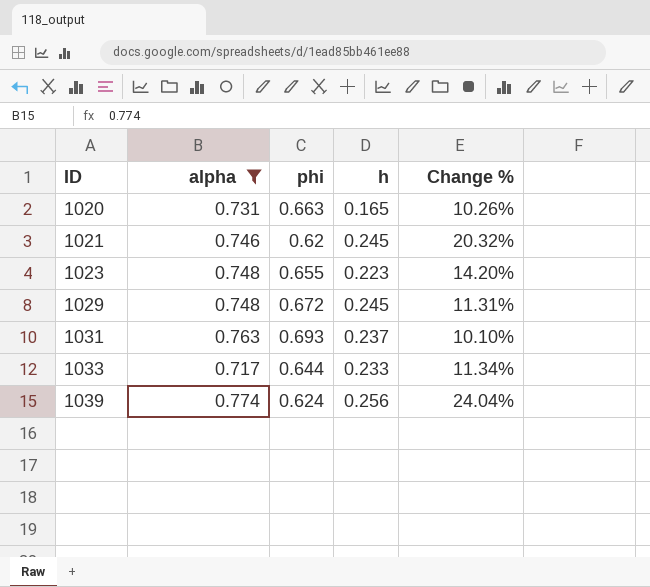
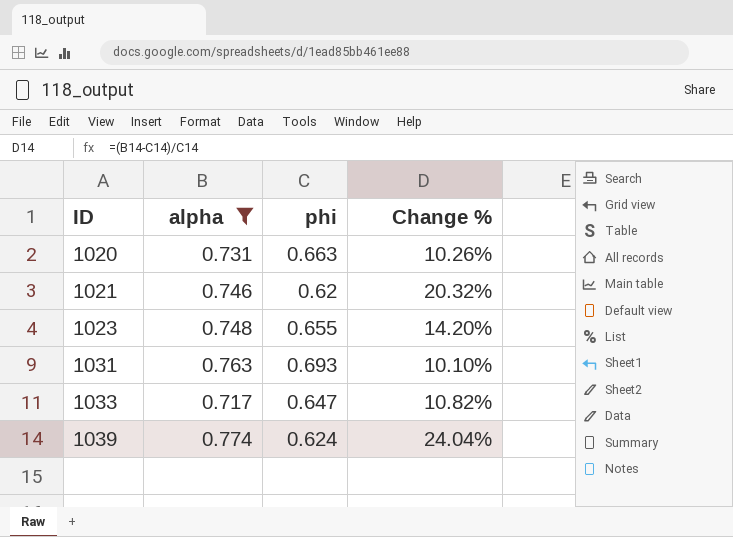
column h | position: 4 -> none
row 1029: 0.748 | 0.672 | 0.245 | 11.31% -> none
1033 | phi: 0.644 -> 0.647
1033 | Change %: 11.34% -> 10.82%

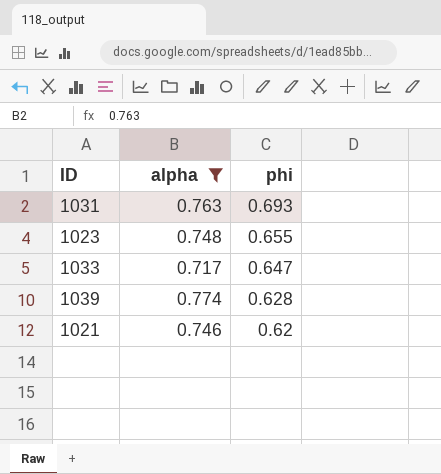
row order: ID ascending -> phi descending
column Change % | formula: ([alpha] - [phi]) / [phi] -> none
row 1020: 0.731 | 0.663 | 10.26% -> none
1039 | phi: 0.624 -> 0.628

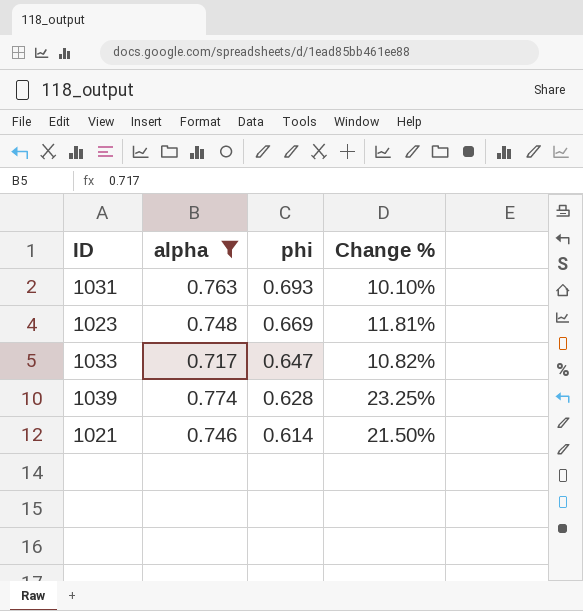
column Change % | formula: none -> ([alpha] - [phi]) / [phi]
1023 | phi: 0.655 -> 0.669
1021 | phi: 0.62 -> 0.614

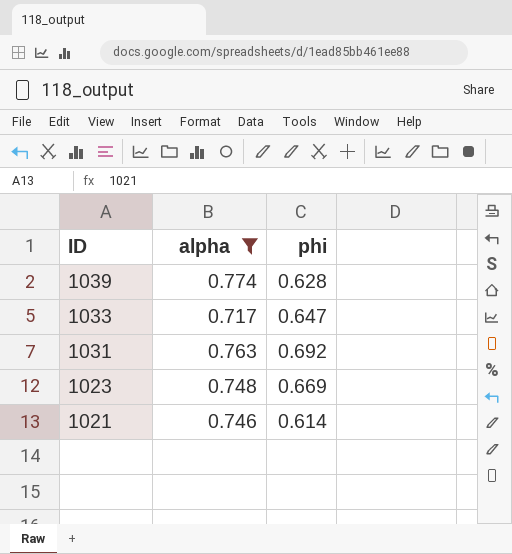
row order: phi descending -> ID descending
column Change % | formula: ([alpha] - [phi]) / [phi] -> none
1031 | phi: 0.693 -> 0.692

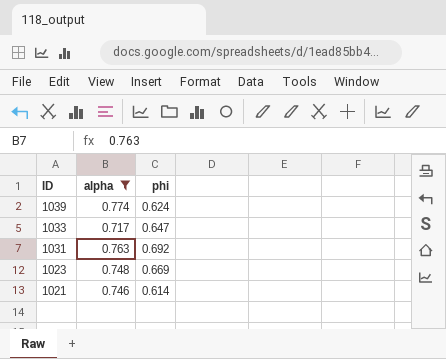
1039 | phi: 0.628 -> 0.624

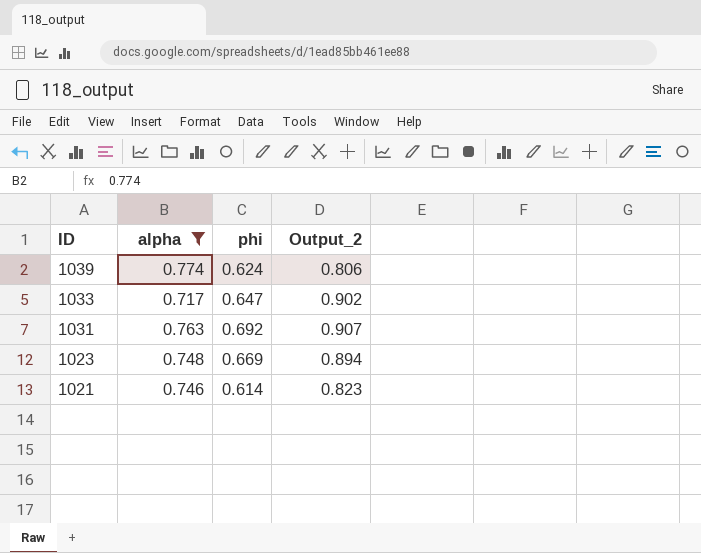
column Output_2 | formula: none -> [phi] / [alpha]

